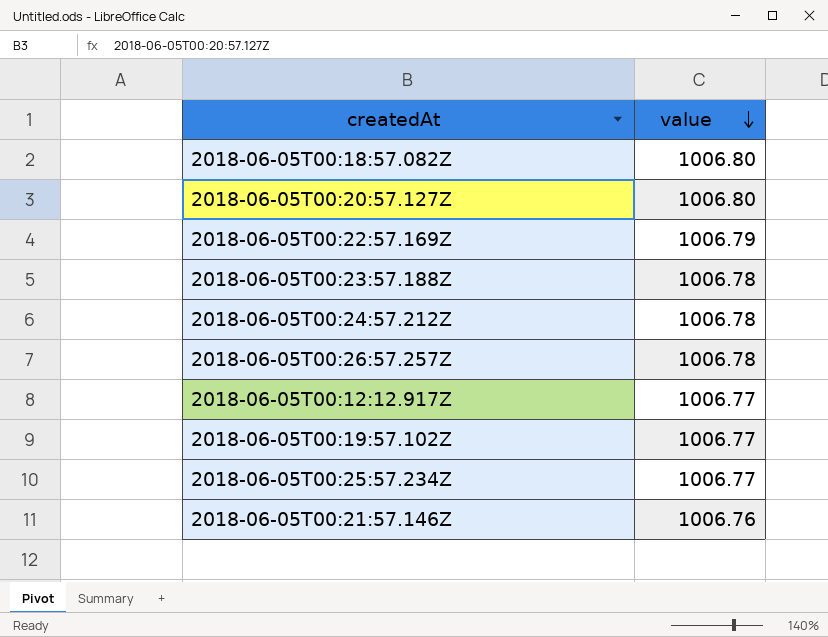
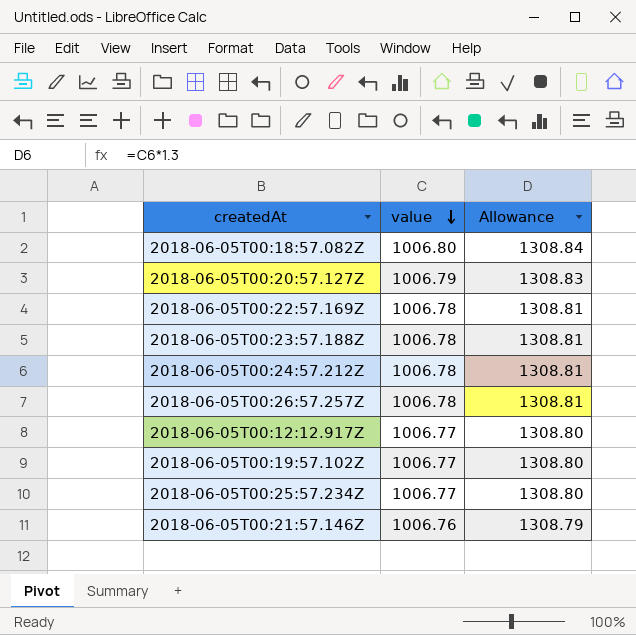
column Allowance | formula: none -> [value] * 1.3
2018-06-05T00:20:57.127Z | value: 1006.80 -> 1006.79
2018-06-05T00:22:57.169Z | value: 1006.79 -> 1006.78

